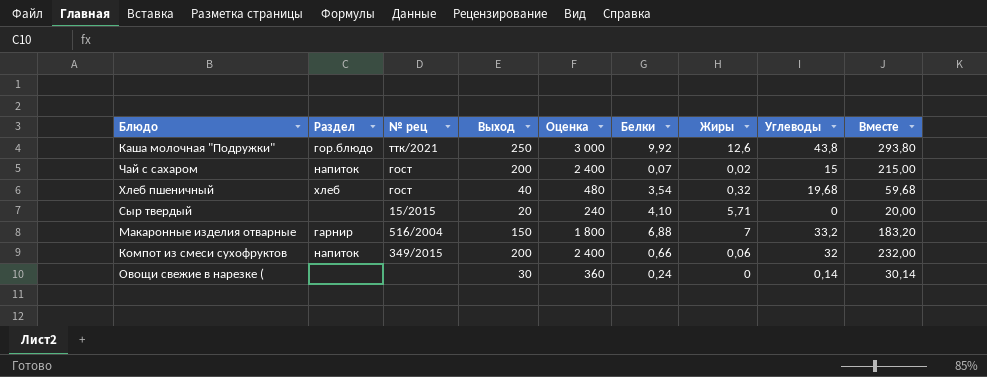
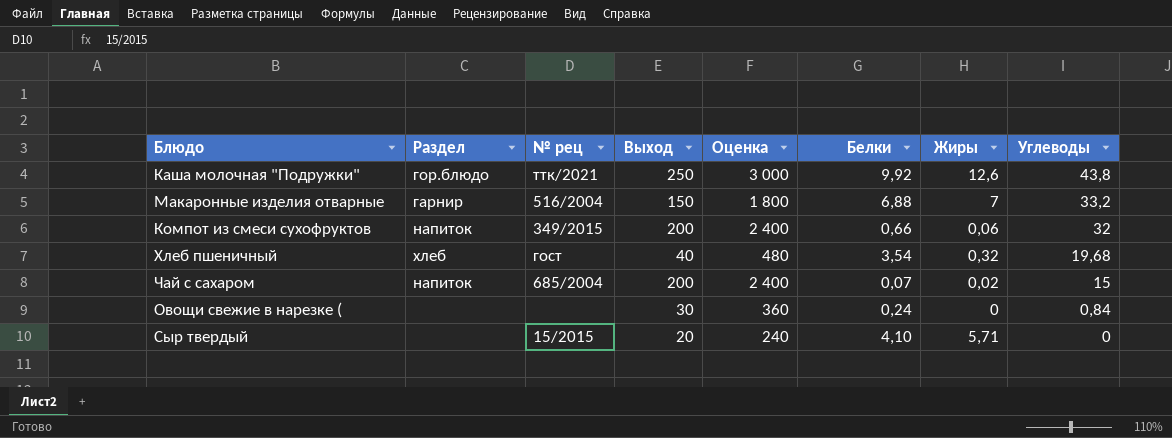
row order: none -> Углеводы descending
column Вместе | formula: [Выход] + [Углеводы] -> none
Чай с сахаром | № рец: гост -> 685/2004
Овощи свежие в нарезке ( | Углеводы: 0,14 -> 0,84

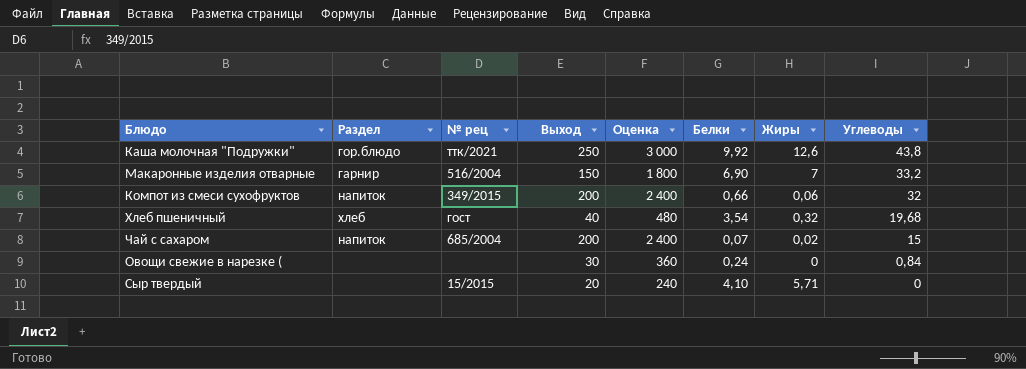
Макаронные изделия отварные | Белки: 6,88 -> 6,90

